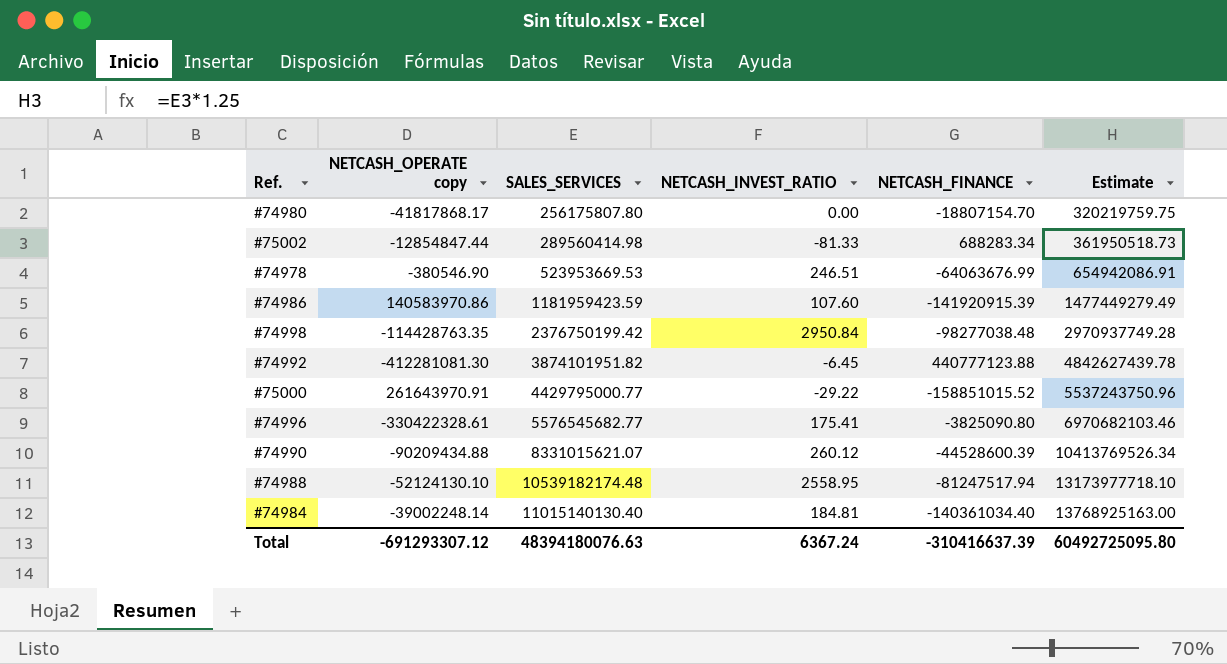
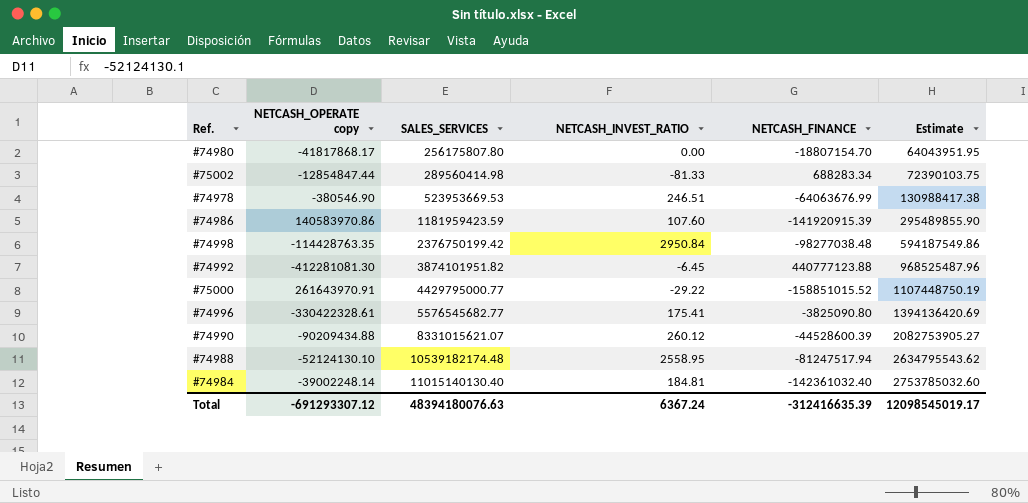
column Estimate | formula: [SALES_SERVICES] * 1.25 -> [SALES_SERVICES] * 0.25
#74984 | NETCASH_FINANCE: -140361034.40 -> -142361032.40
Total | NETCASH_FINANCE: -310416637.39 -> -312416635.39
Total | Estimate: 60492725095.80 -> 12098545019.17

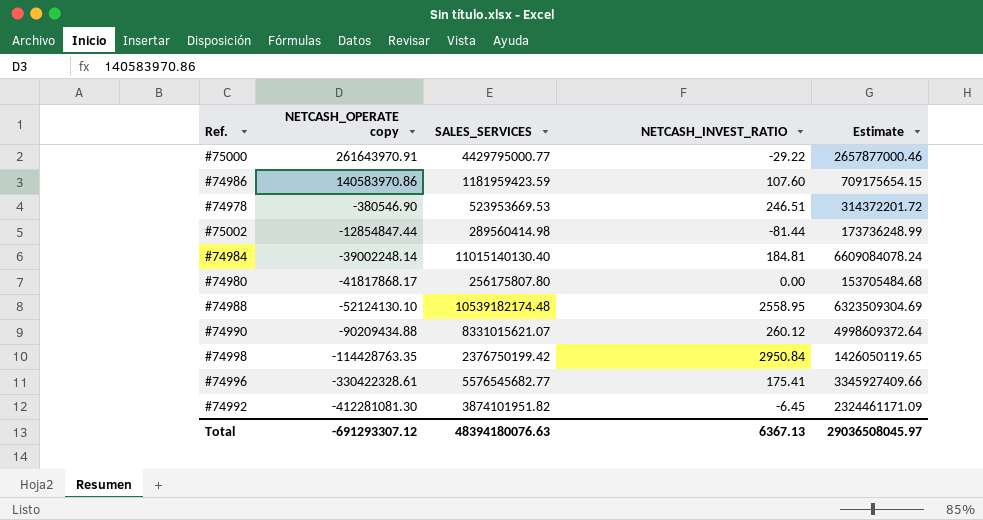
row order: SALES_SERVICES ascending -> NETCASH_OPERATE copy descending
column NETCASH_FINANCE | position: 5 -> none
column Estimate | formula: [SALES_SERVICES] * 0.25 -> [SALES_SERVICES] * 0.6
#75002 | NETCASH_INVEST_RATIO: -81.33 -> -81.44
Total | NETCASH_INVEST_RATIO: 6367.24 -> 6367.13
Total | Estimate: 12098545019.17 -> 29036508045.97

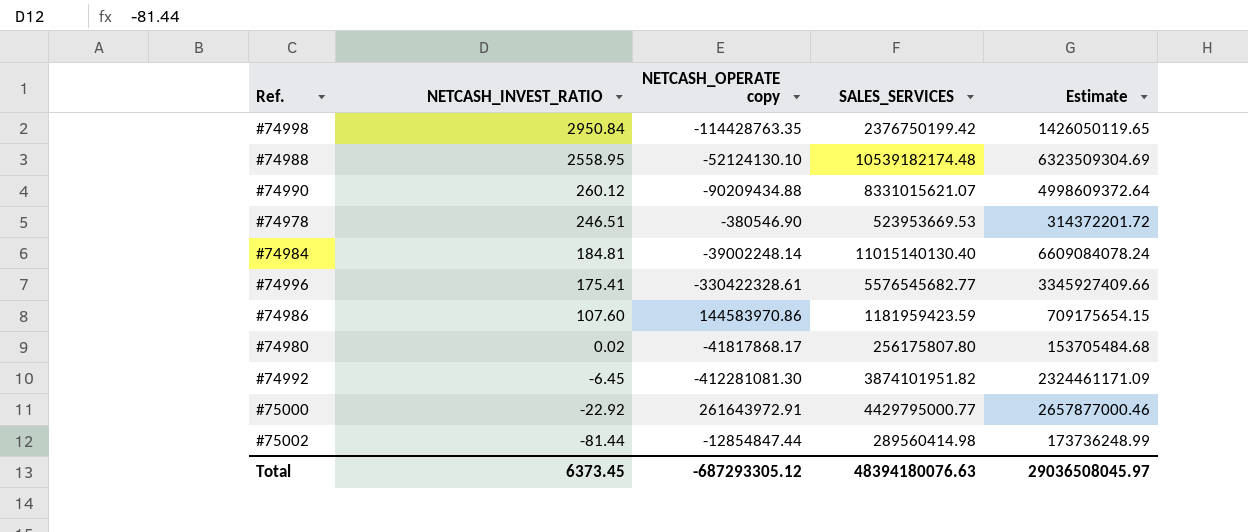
row order: NETCASH_OPERATE copy descending -> NETCASH_INVEST_RATIO descending
column NETCASH_INVEST_RATIO | position: 4 -> 2
#74986 | NETCASH_OPERATE copy: 140583970.86 -> 144583970.86
#74980 | NETCASH_INVEST_RATIO: 0.00 -> 0.02
#75000 | NETCASH_INVEST_RATIO: -29.22 -> -22.92
#75000 | NETCASH_OPERATE copy: 261643970.91 -> 261643972.91
Total | NETCASH_INVEST_RATIO: 6367.13 -> 6373.45
Total | NETCASH_OPERATE copy: -691293307.12 -> -687293305.12

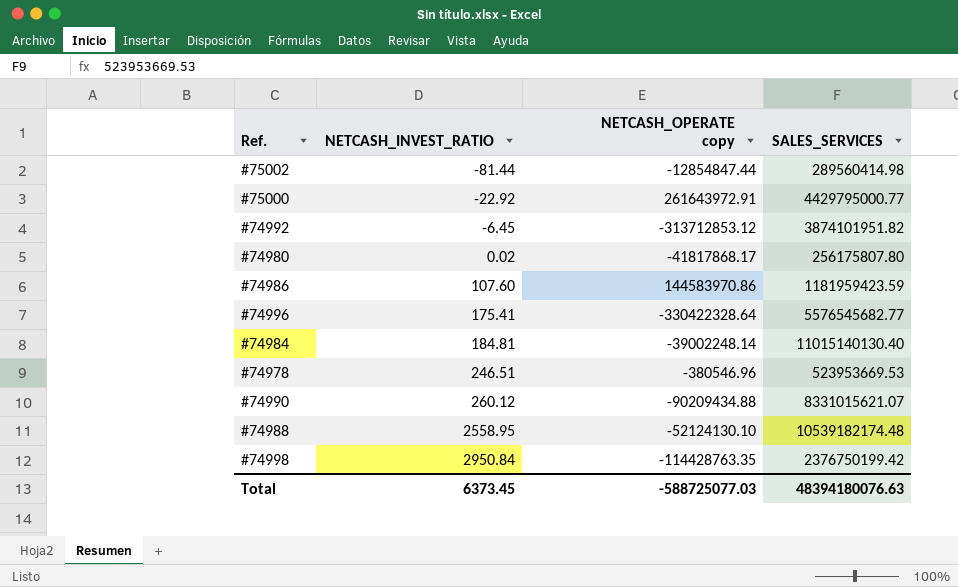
row order: NETCASH_INVEST_RATIO descending -> NETCASH_INVEST_RATIO ascending
column Estimate | formula: [SALES_SERVICES] * 0.6 -> none
#74992 | NETCASH_OPERATE copy: -412281081.30 -> -313712853.12
#74996 | NETCASH_OPERATE copy: -330422328.61 -> -330422328.64
#74978 | NETCASH_OPERATE copy: -380546.90 -> -380546.96
Total | NETCASH_OPERATE copy: -687293305.12 -> -588725077.03

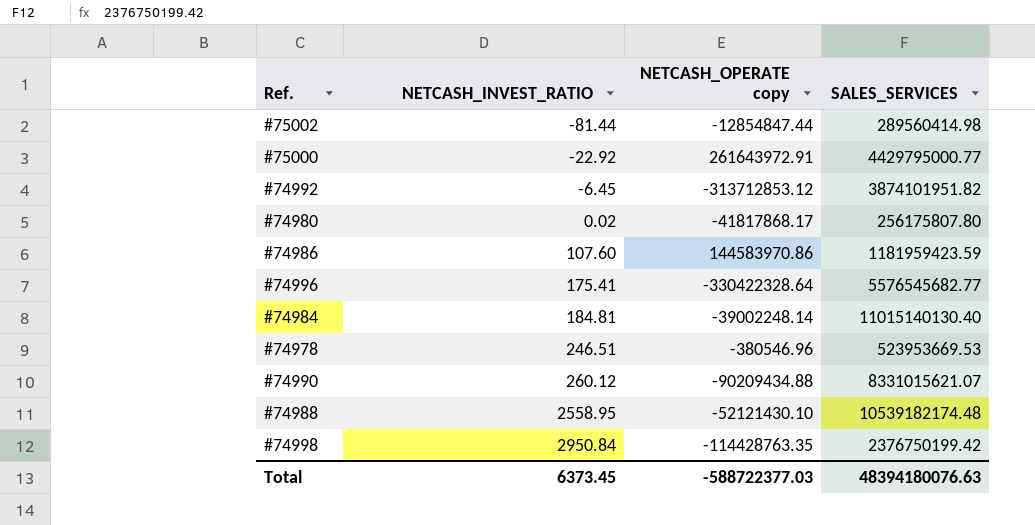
#74988 | NETCASH_OPERATE copy: -52124130.10 -> -52121430.10
Total | NETCASH_OPERATE copy: -588725077.03 -> -588722377.03

